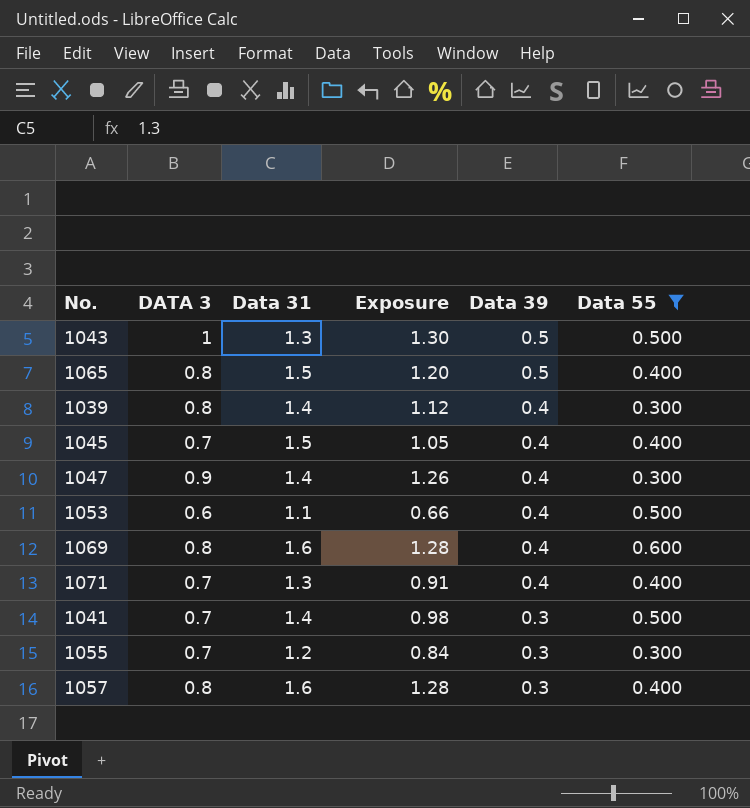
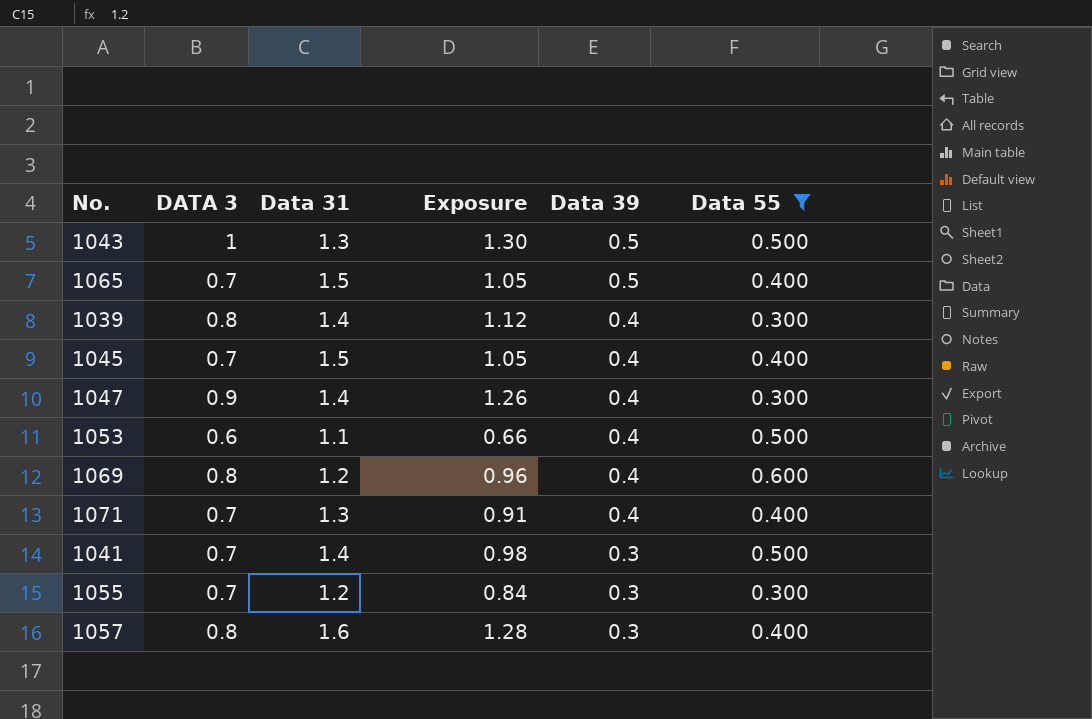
1065 | DATA 3: 0.8 -> 0.7
1065 | Exposure: 1.20 -> 1.05
1069 | Data 31: 1.6 -> 1.2
1069 | Exposure: 1.28 -> 0.96

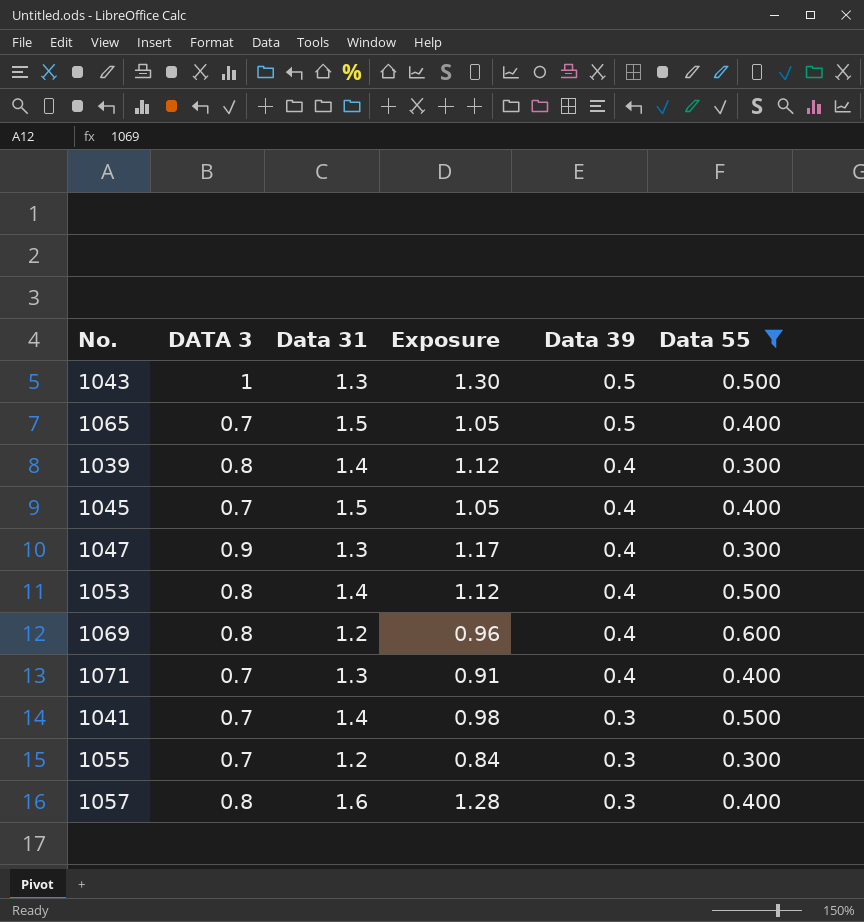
1047 | Data 31: 1.4 -> 1.3
1047 | Exposure: 1.26 -> 1.17
1053 | DATA 3: 0.6 -> 0.8
1053 | Data 31: 1.1 -> 1.4
1053 | Exposure: 0.66 -> 1.12

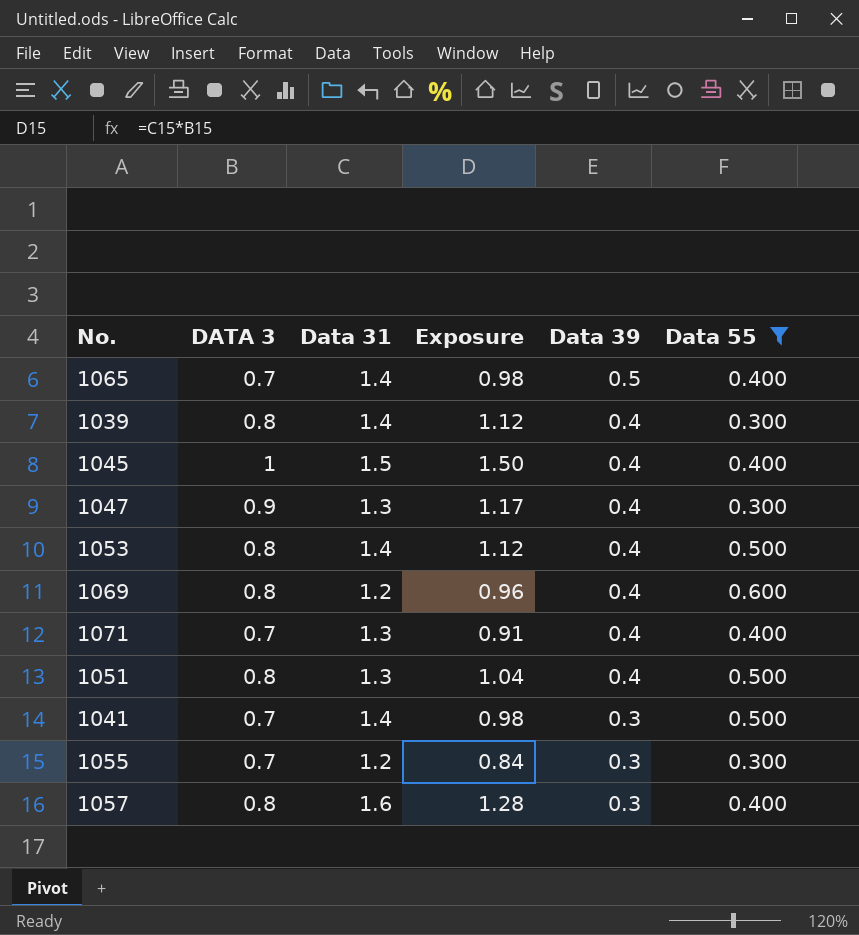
row 1043: 1 | 1.3 | 1.30 | 0.5 | 0.500 -> none
1065 | Data 31: 1.5 -> 1.4
1065 | Exposure: 1.05 -> 0.98
1045 | DATA 3: 0.7 -> 1
1045 | Exposure: 1.05 -> 1.50
row 1051: none -> 0.8 | 1.3 | 1.04 | 0.4 | 0.500

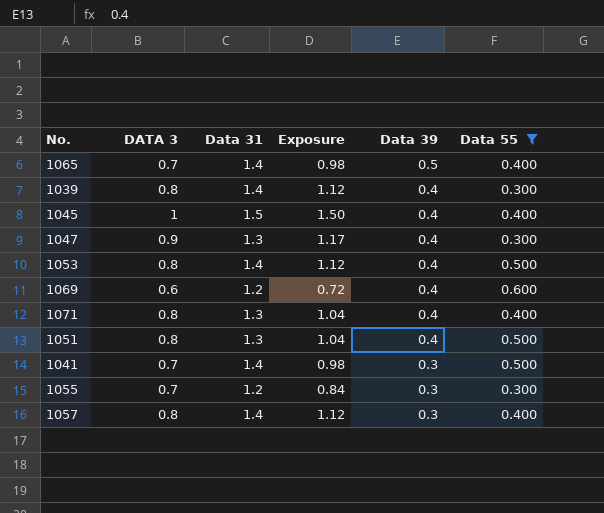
1069 | DATA 3: 0.8 -> 0.6
1069 | Exposure: 0.96 -> 0.72
1071 | DATA 3: 0.7 -> 0.8
1071 | Exposure: 0.91 -> 1.04
1057 | Data 31: 1.6 -> 1.4
1057 | Exposure: 1.28 -> 1.12

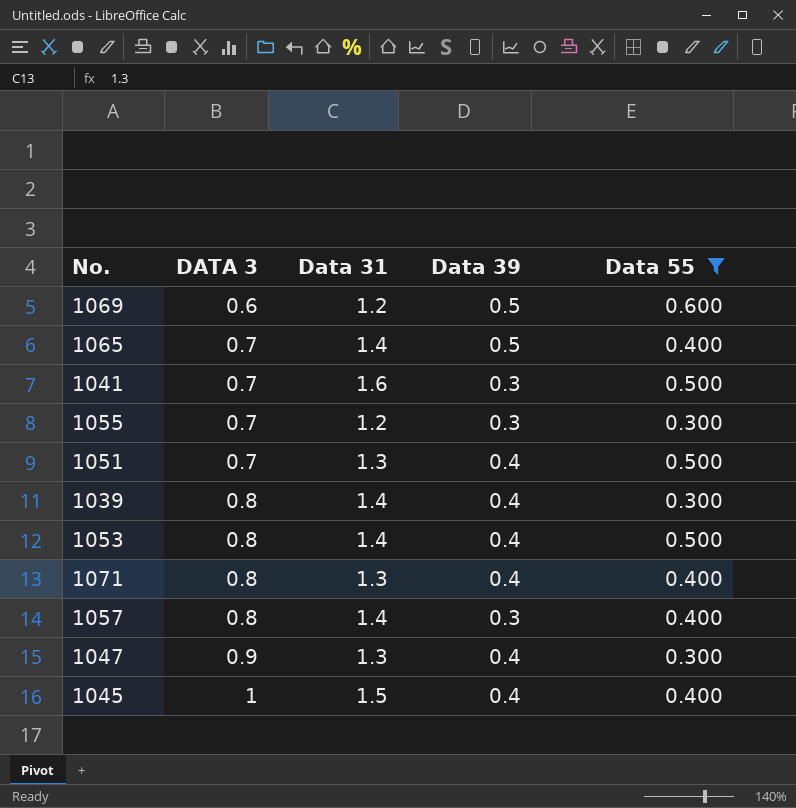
row order: Data 39 descending -> DATA 3 ascending
column Exposure | formula: [DATA 3] * [Data 31] -> none
1069 | Data 39: 0.4 -> 0.5
1041 | Data 31: 1.4 -> 1.6
1051 | DATA 3: 0.8 -> 0.7

